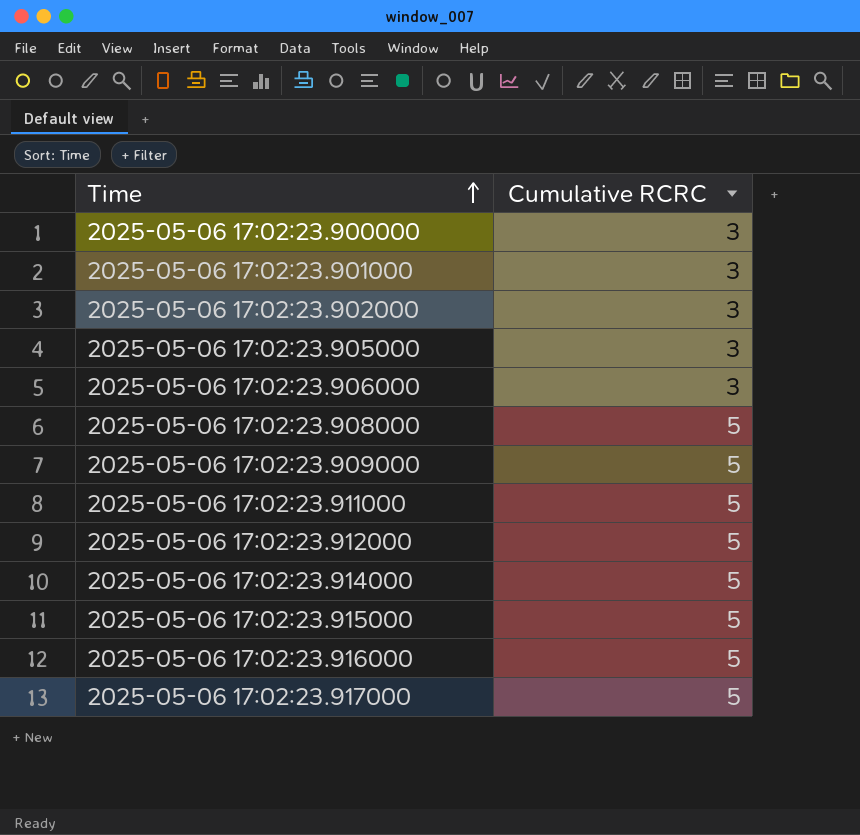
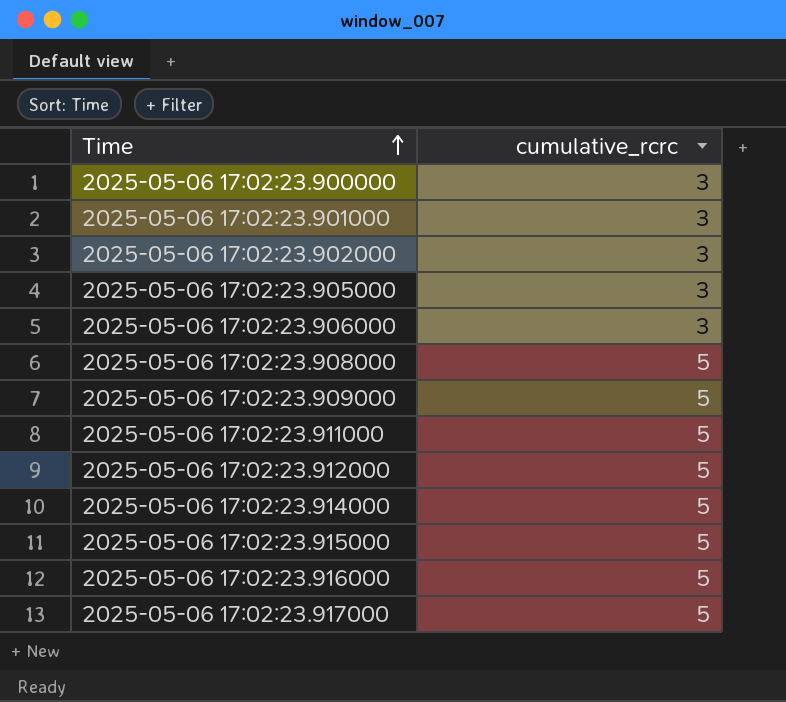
column name: Cumulative RCRC -> cumulative_rcrc

